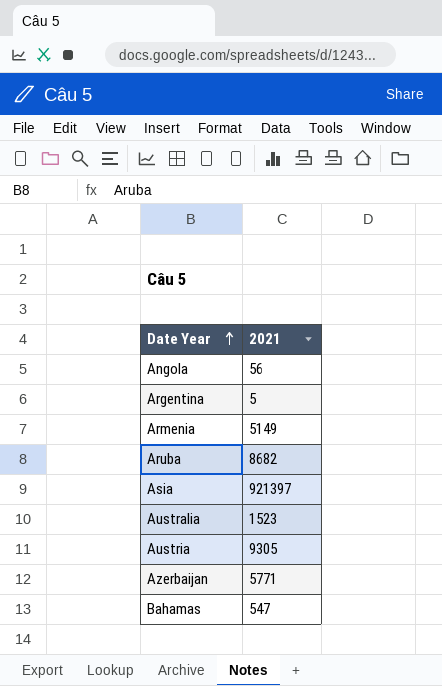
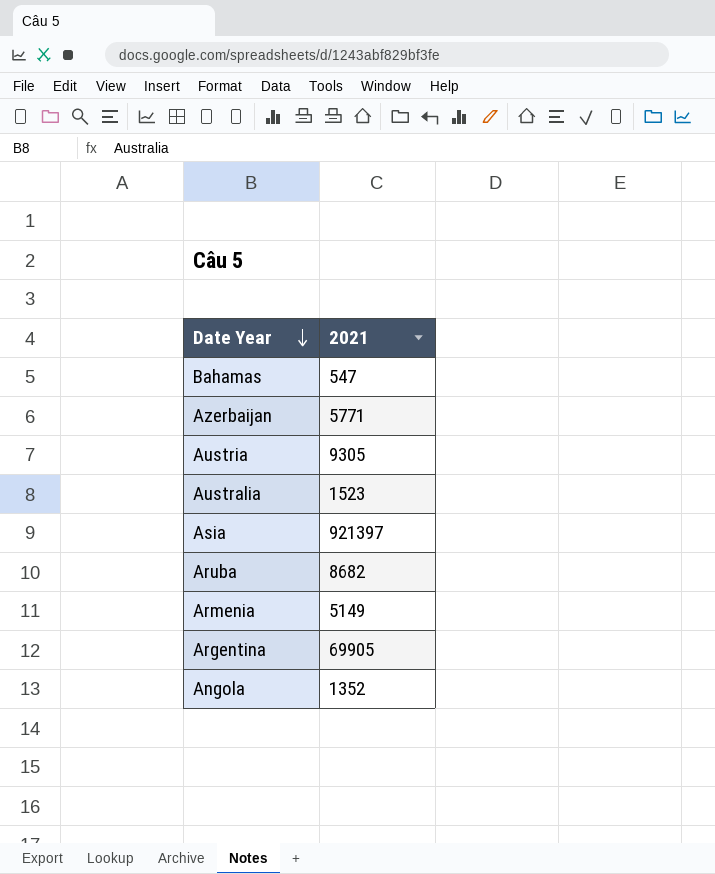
row order: Date Year ascending -> Date Year descending
Argentina | 2021: 5 -> 69905
Angola | 2021: 56 -> 1352

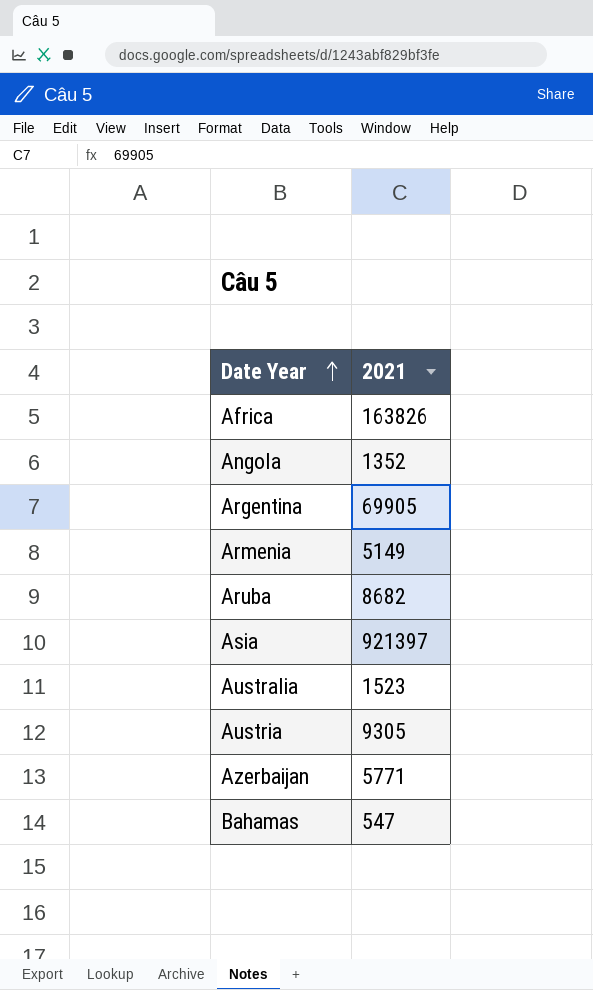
row order: Date Year descending -> Date Year ascending
row Africa: none -> 163826

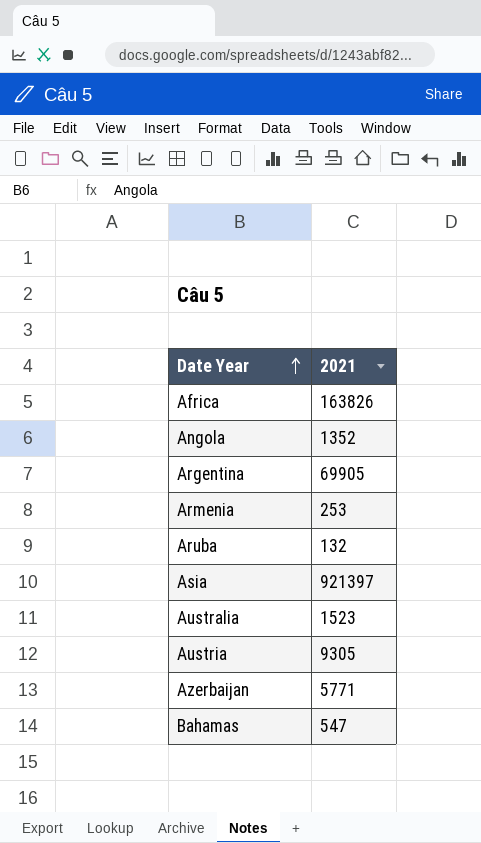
Armenia | 2021: 5149 -> 253
Aruba | 2021: 8682 -> 132

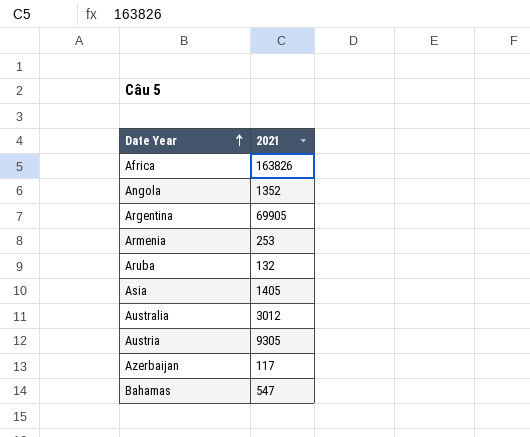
Asia | 2021: 921397 -> 1405
Australia | 2021: 1523 -> 3012
Azerbaijan | 2021: 5771 -> 117

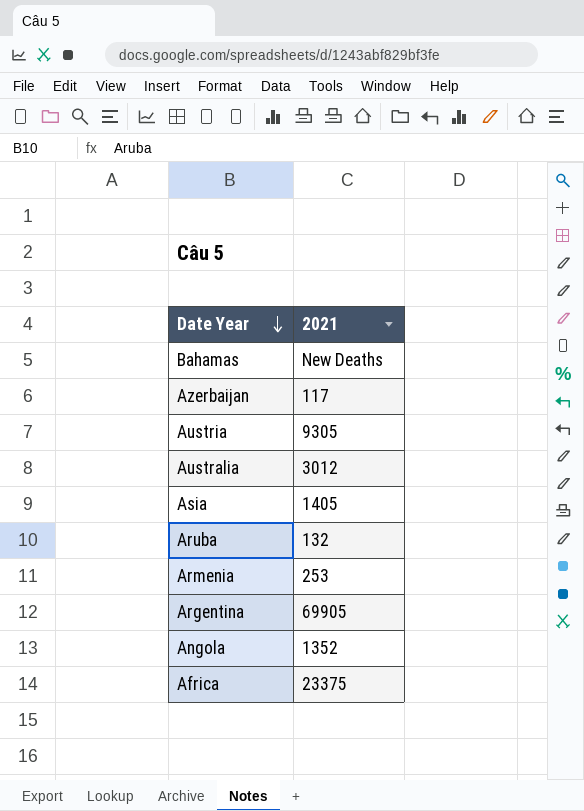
row order: Date Year ascending -> Date Year descending
Bahamas | 2021: 547 -> New Deaths
Africa | 2021: 163826 -> 23375

